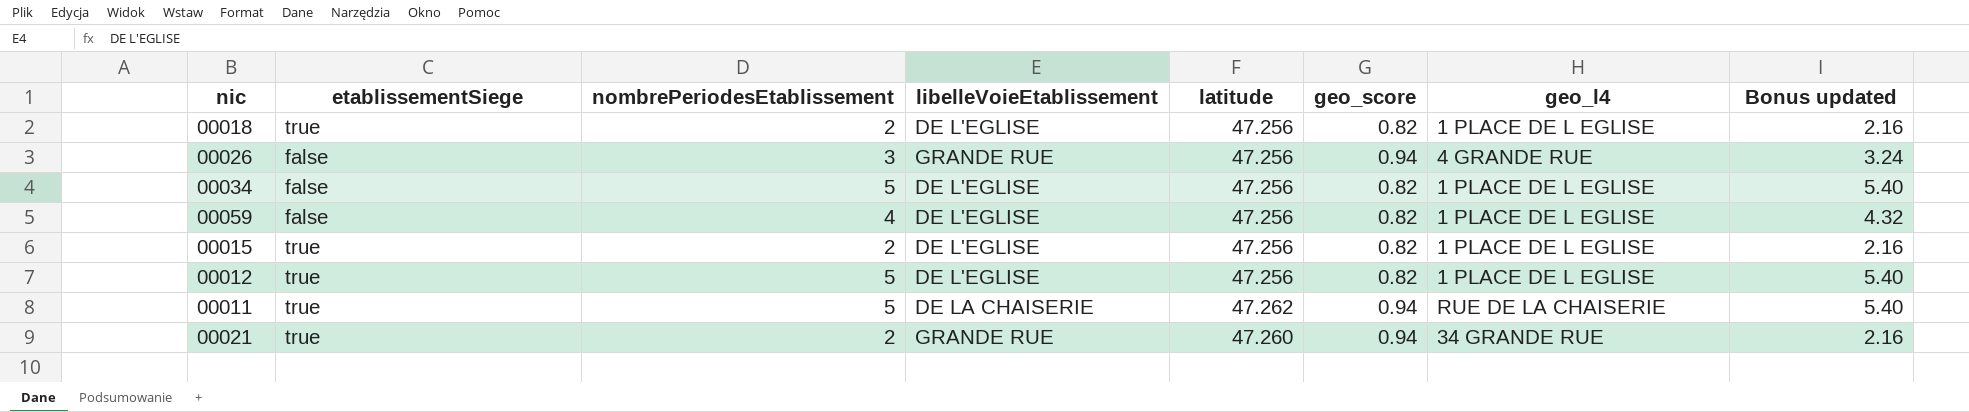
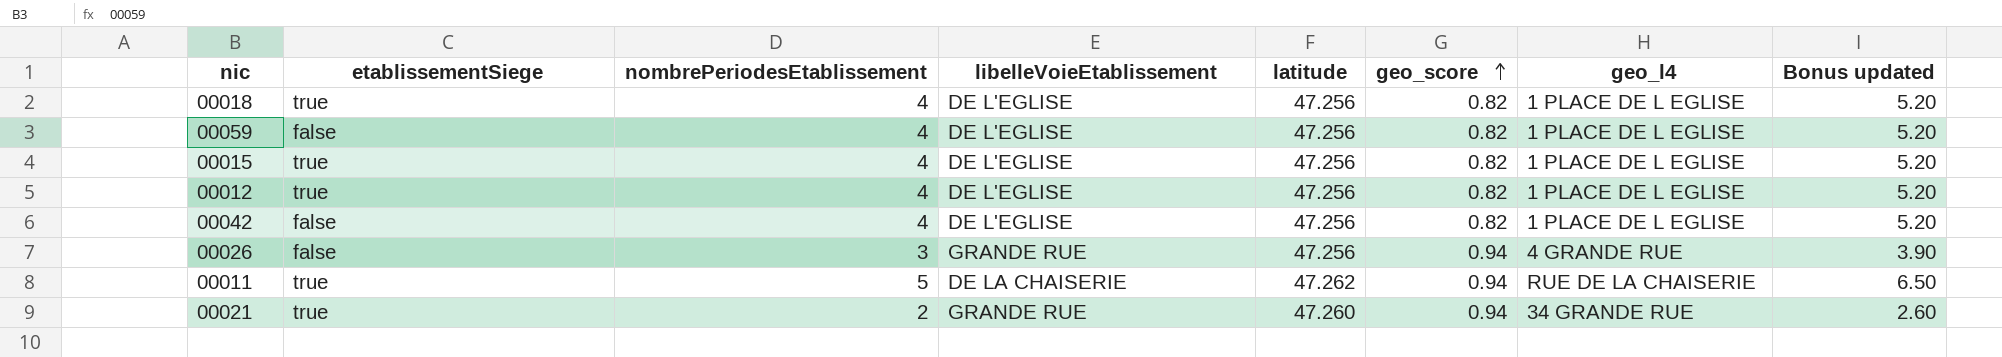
row order: none -> geo_score ascending
column Bonus updated | formula: [nombrePeriodesEtablissement] * 1.08 -> [nombrePeriodesEtablissement] * 1.3
row 00034: false | 5 | DE L'EGLISE | 47.256 | 0.82 | 1 PLACE DE L EGLISE | 5.40 -> none
00018 | nombrePeriodesEtablissement: 2 -> 4
00015 | nombrePeriodesEtablissement: 2 -> 4
00012 | nombrePeriodesEtablissement: 5 -> 4
row 00042: none -> false | 4 | DE L'EGLISE | 47.256 | 0.82 | 1 PLACE DE L EGLISE | 5.20

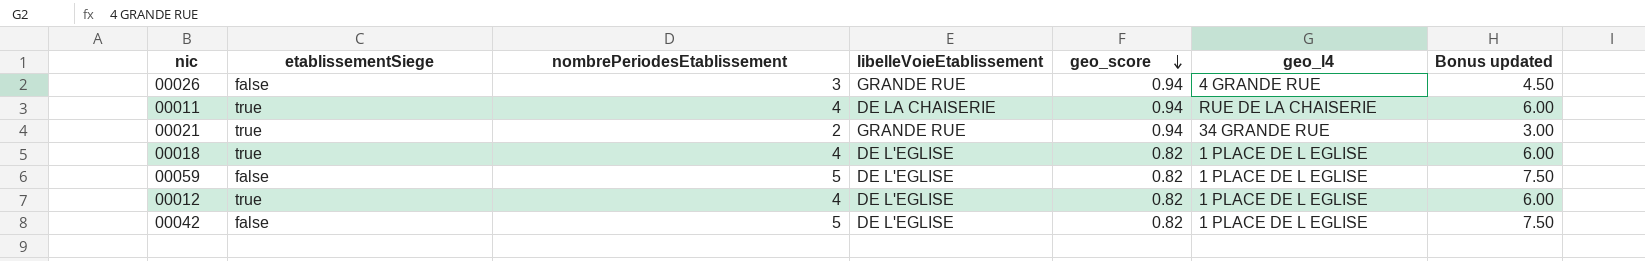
row order: geo_score ascending -> geo_score descending
column latitude | position: 5 -> none
column Bonus updated | formula: [nombrePeriodesEtablissement] * 1.3 -> [nombrePeriodesEtablissement] * 1.5
row 00015: true | 4 | DE L'EGLISE | 47.256 | 0.82 | 1 PLACE DE L EGLISE | 5.20 -> none
00011 | nombrePeriodesEtablissement: 5 -> 4
00059 | nombrePeriodesEtablissement: 4 -> 5
00042 | nombrePeriodesEtablissement: 4 -> 5

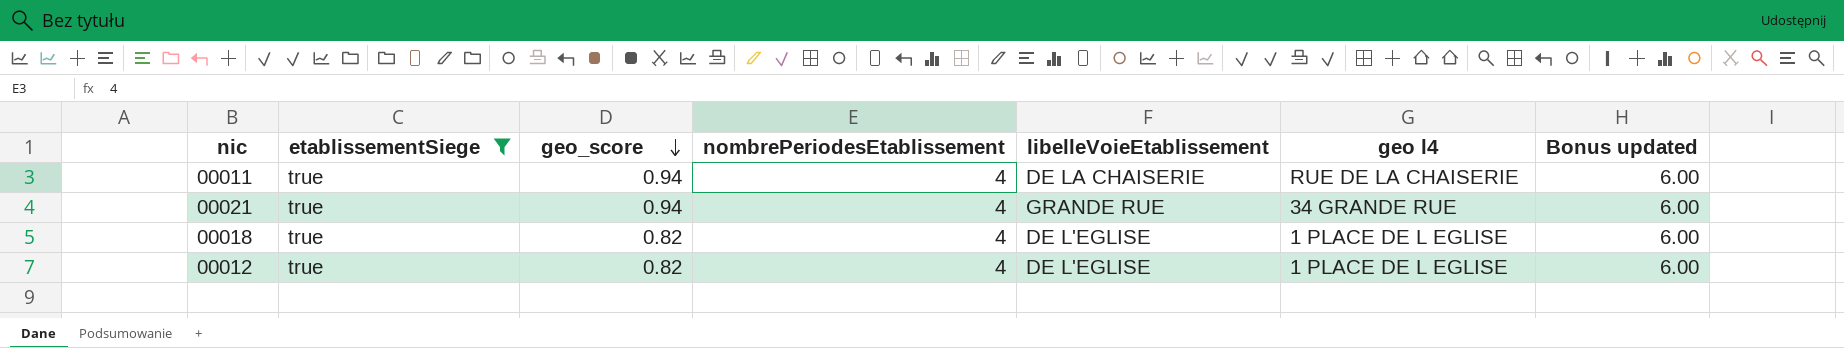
filter: none -> etablissementSiege = true
column geo_score | position: 5 -> 3
column name: geo_l4 -> geo l4
00021 | nombrePeriodesEtablissement: 2 -> 4
00021 | Bonus updated: 3.00 -> 6.00

